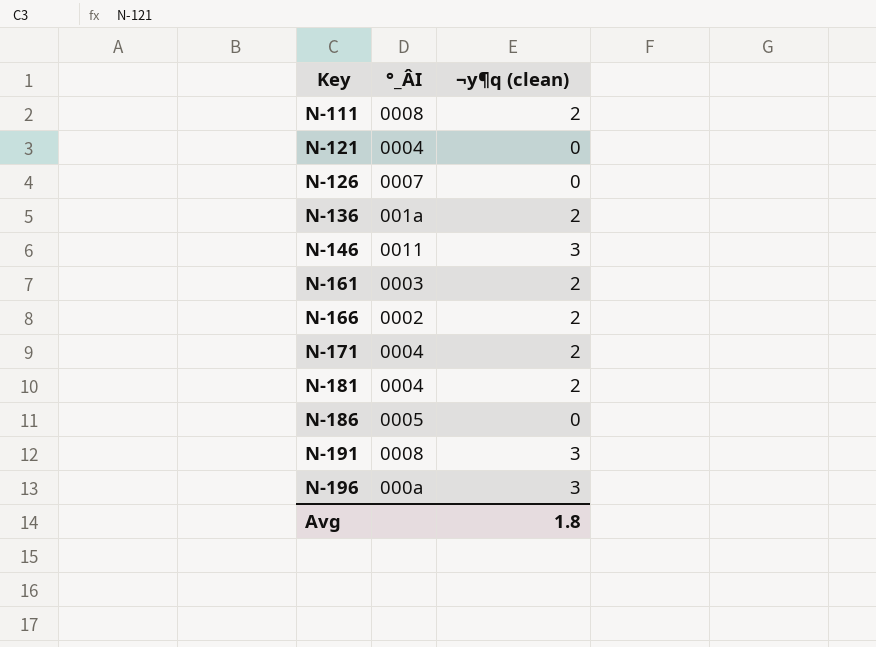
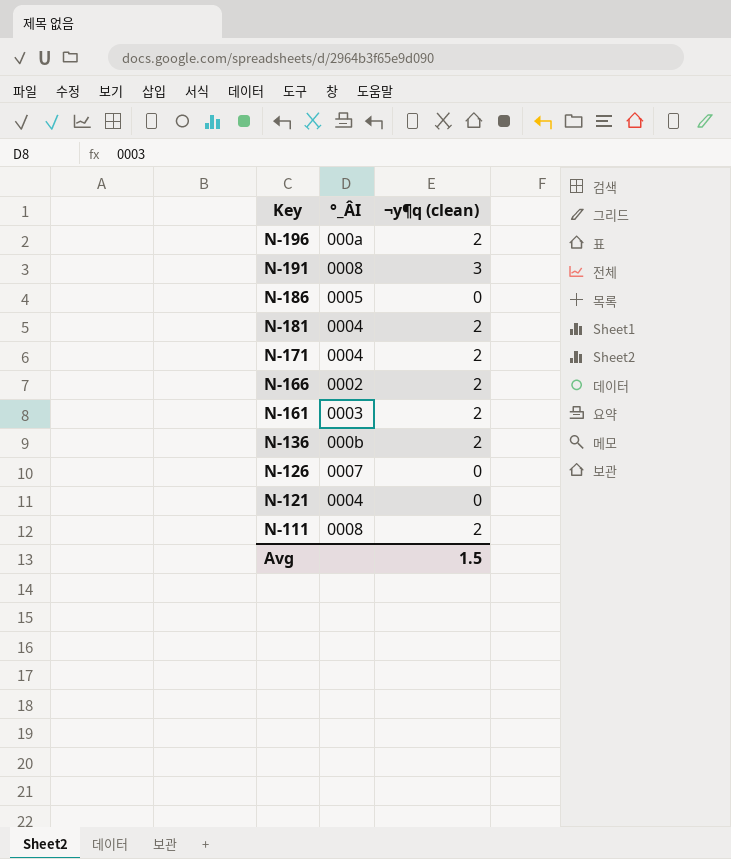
row order: Key ascending -> Key descending
row N-146: 0011 | 3 -> none
N-196 | ¬y¶q (clean): 3 -> 2
N-136 | °_ÂI: 001a -> 000b
Avg | ¬y¶q (clean): 1.8 -> 1.5

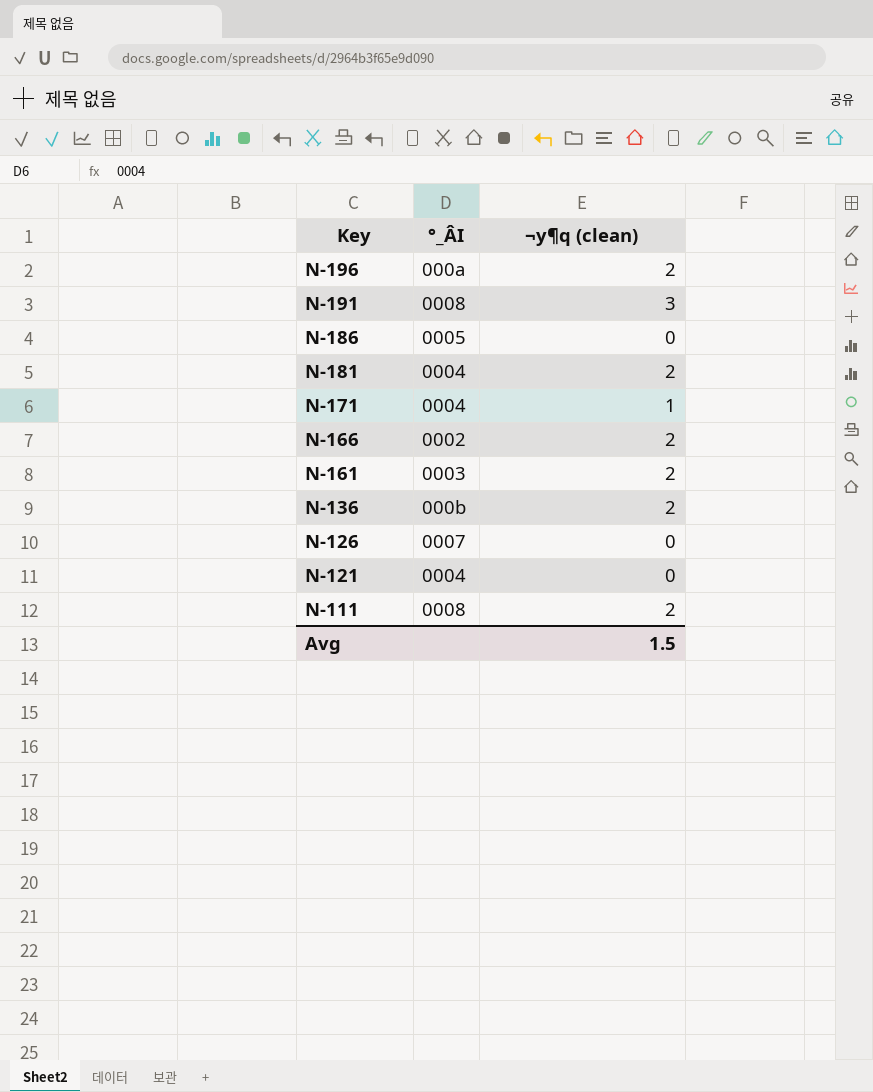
N-171 | ¬y¶q (clean): 2 -> 1

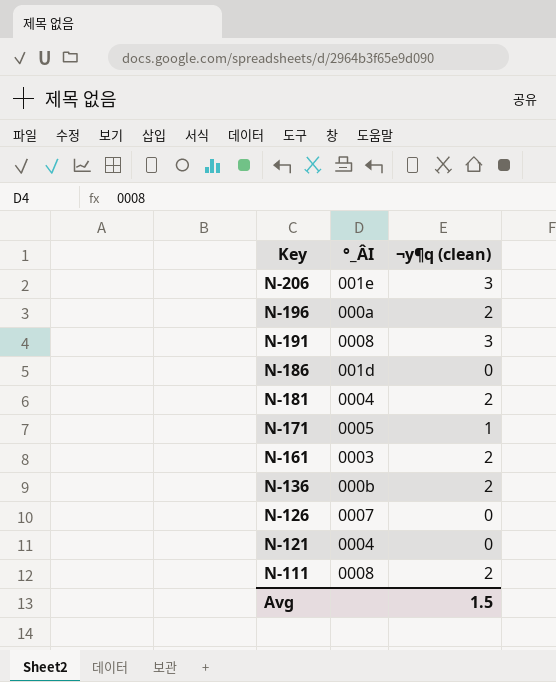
row N-166: 0002 | 2 -> none
row N-206: none -> 001e | 3
N-186 | °_ÂI: 0005 -> 001d
N-171 | °_ÂI: 0004 -> 0005

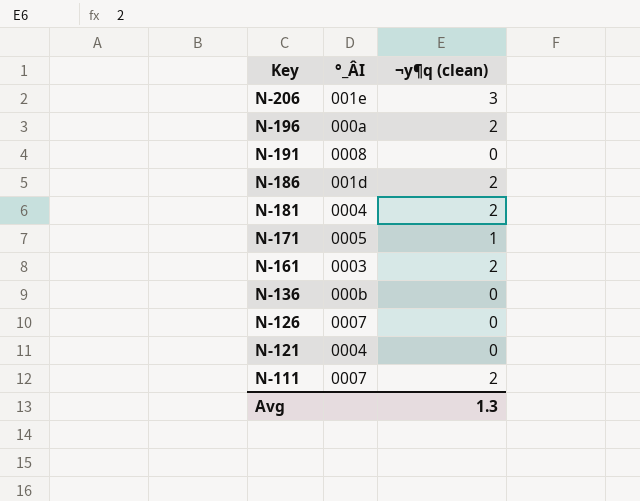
N-191 | ¬y¶q (clean): 3 -> 0
N-186 | ¬y¶q (clean): 0 -> 2
N-136 | ¬y¶q (clean): 2 -> 0
N-111 | °_ÂI: 0008 -> 0007
Avg | ¬y¶q (clean): 1.5 -> 1.3

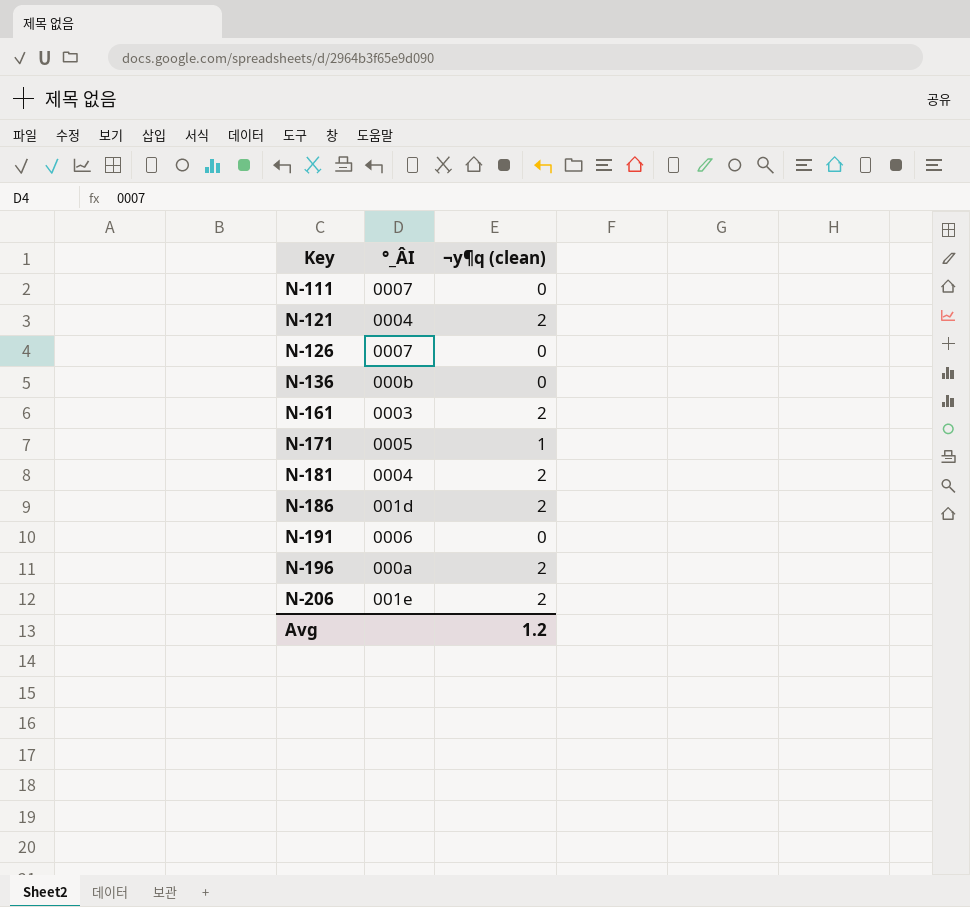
row order: Key descending -> Key ascending
N-111 | ¬y¶q (clean): 2 -> 0
N-121 | ¬y¶q (clean): 0 -> 2
N-191 | °_ÂI: 0008 -> 0006
N-206 | ¬y¶q (clean): 3 -> 2
Avg | ¬y¶q (clean): 1.3 -> 1.2

